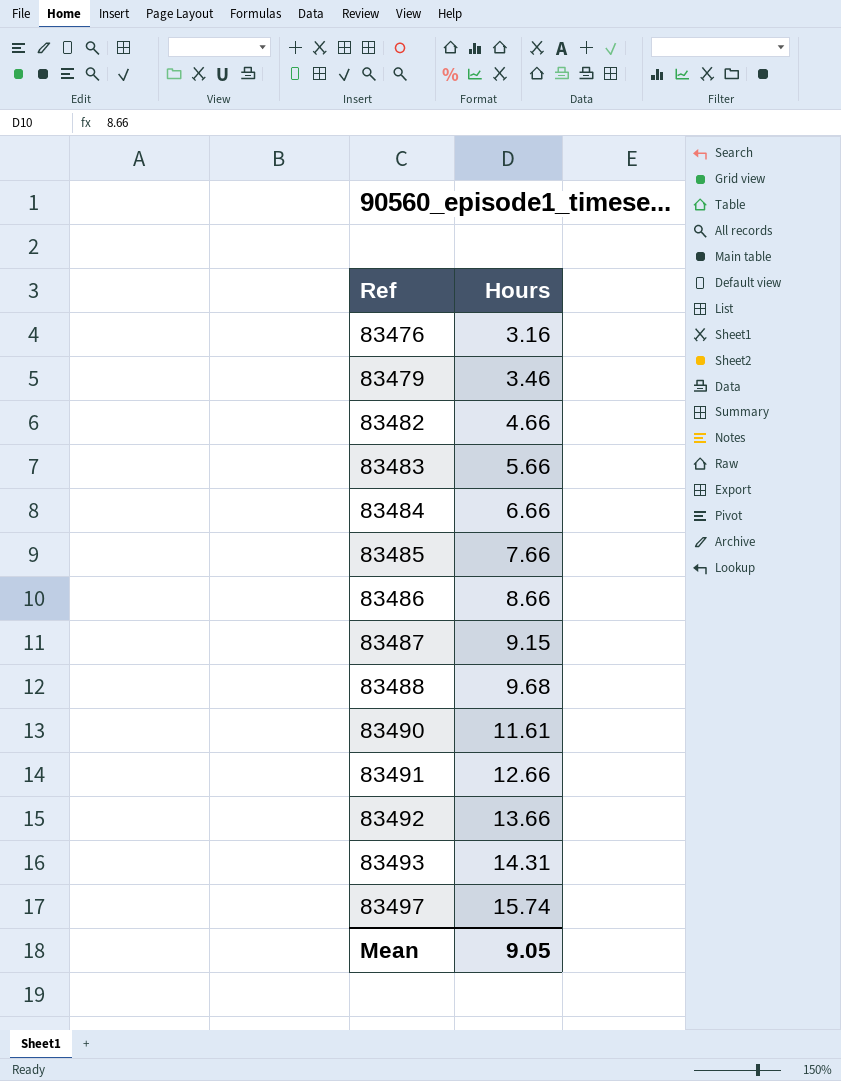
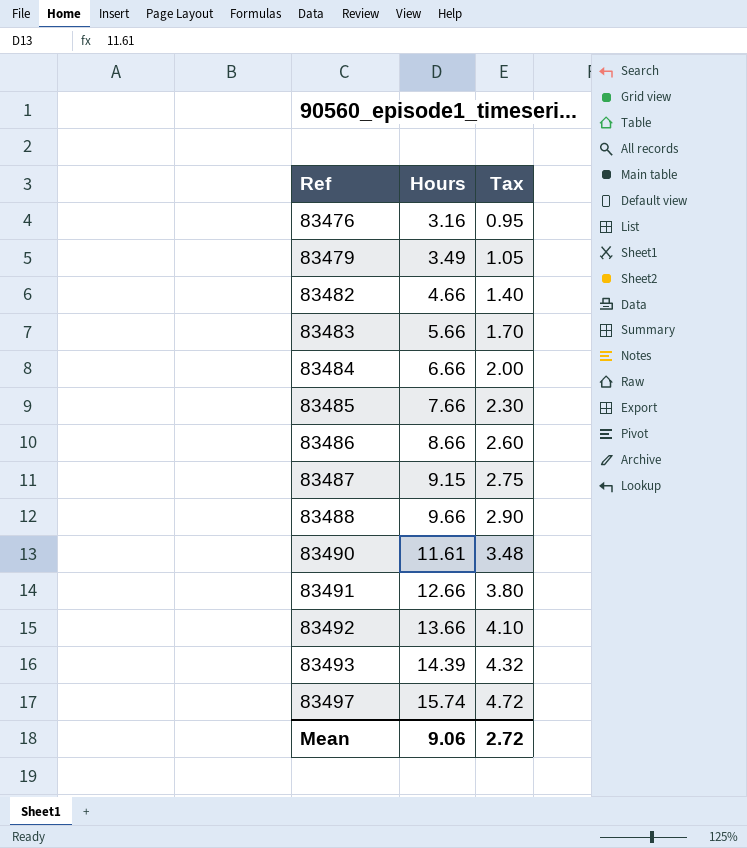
column Tax | formula: none -> [Hours] * 0.3
83479 | Hours: 3.46 -> 3.49
83488 | Hours: 9.68 -> 9.66
83493 | Hours: 14.31 -> 14.39
Mean | Hours: 9.05 -> 9.06

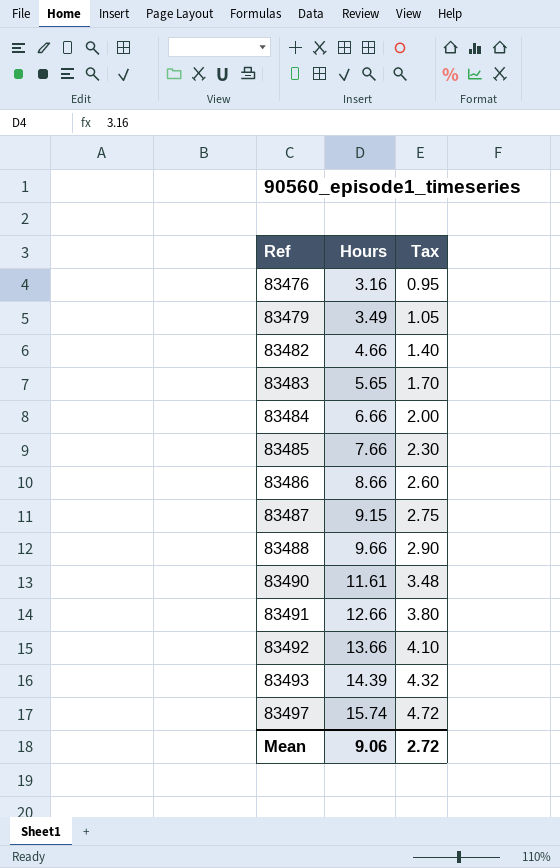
83483 | Hours: 5.66 -> 5.65

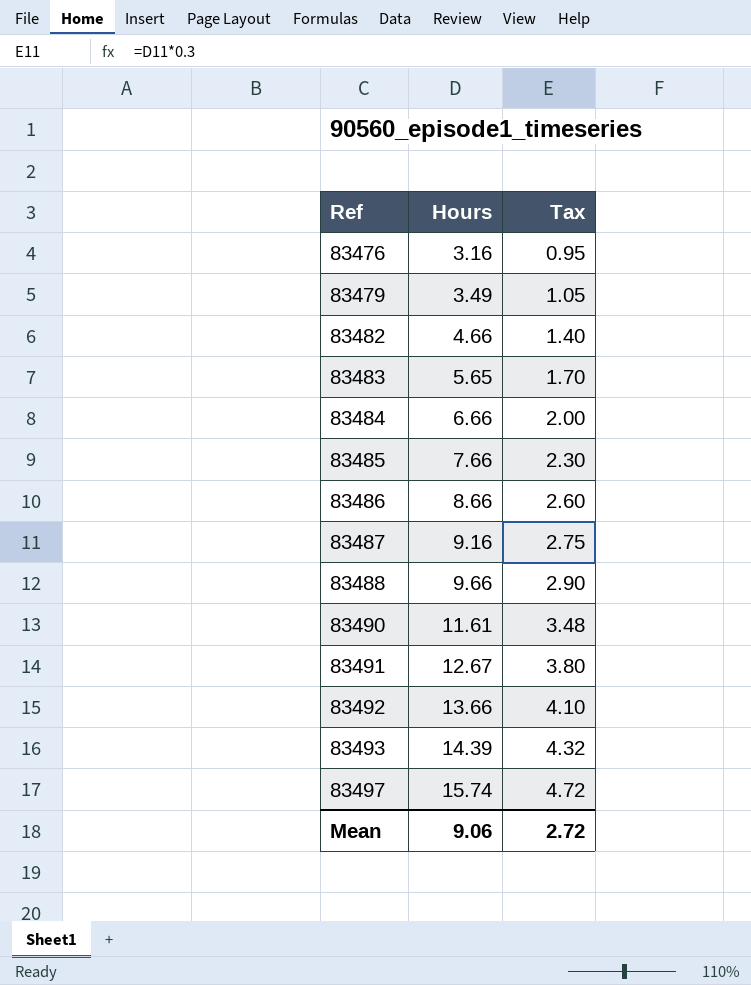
83487 | Hours: 9.15 -> 9.16
83491 | Hours: 12.66 -> 12.67

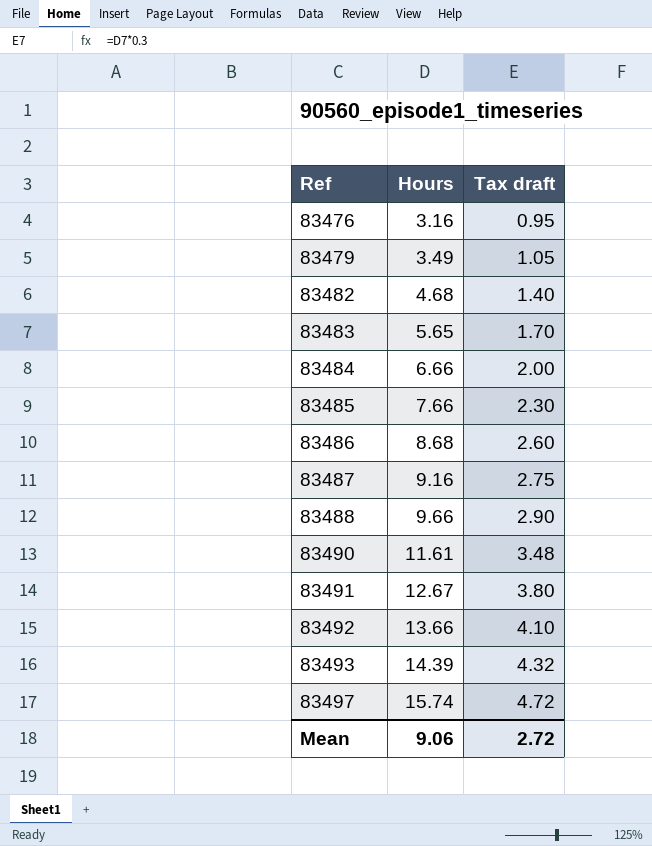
column name: Tax -> Tax draft
83482 | Hours: 4.66 -> 4.68
83486 | Hours: 8.66 -> 8.68

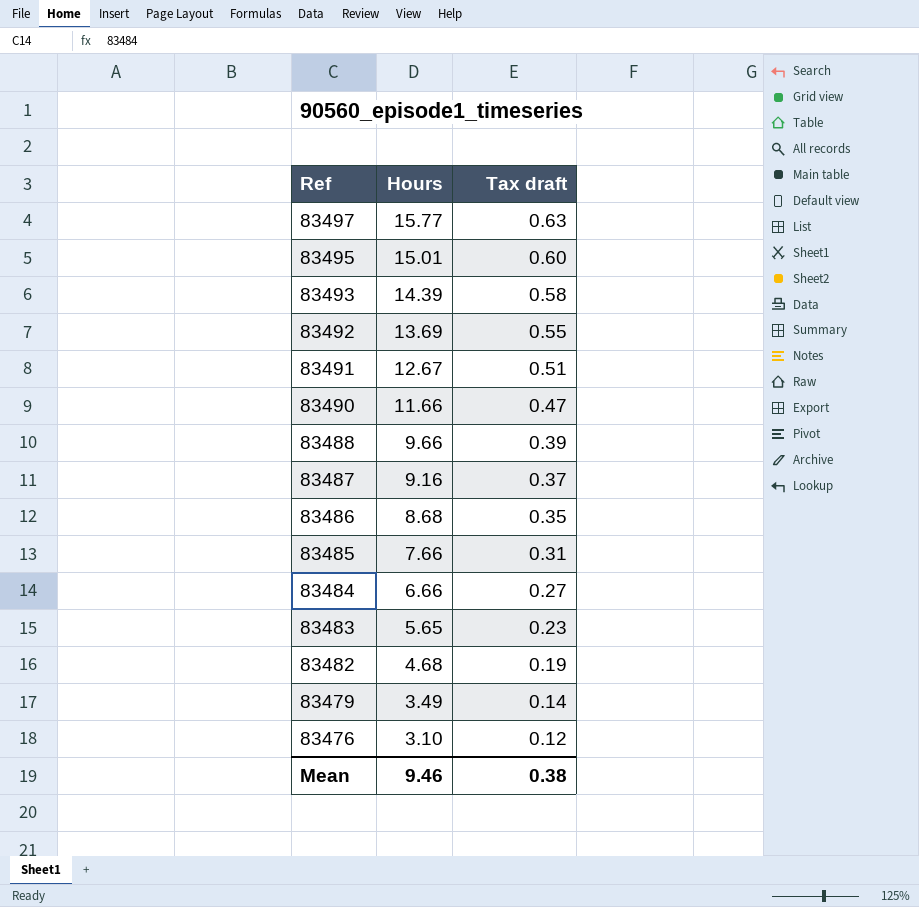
row order: Ref ascending -> Ref descending
column Tax draft | formula: [Hours] * 0.3 -> [Hours] * 0.04
83497 | Hours: 15.74 -> 15.77
row 83495: none -> 15.01 | 0.60
83492 | Hours: 13.66 -> 13.69
83490 | Hours: 11.61 -> 11.66
83476 | Hours: 3.16 -> 3.10
Mean | Hours: 9.06 -> 9.46
Mean | Tax draft: 2.72 -> 0.38

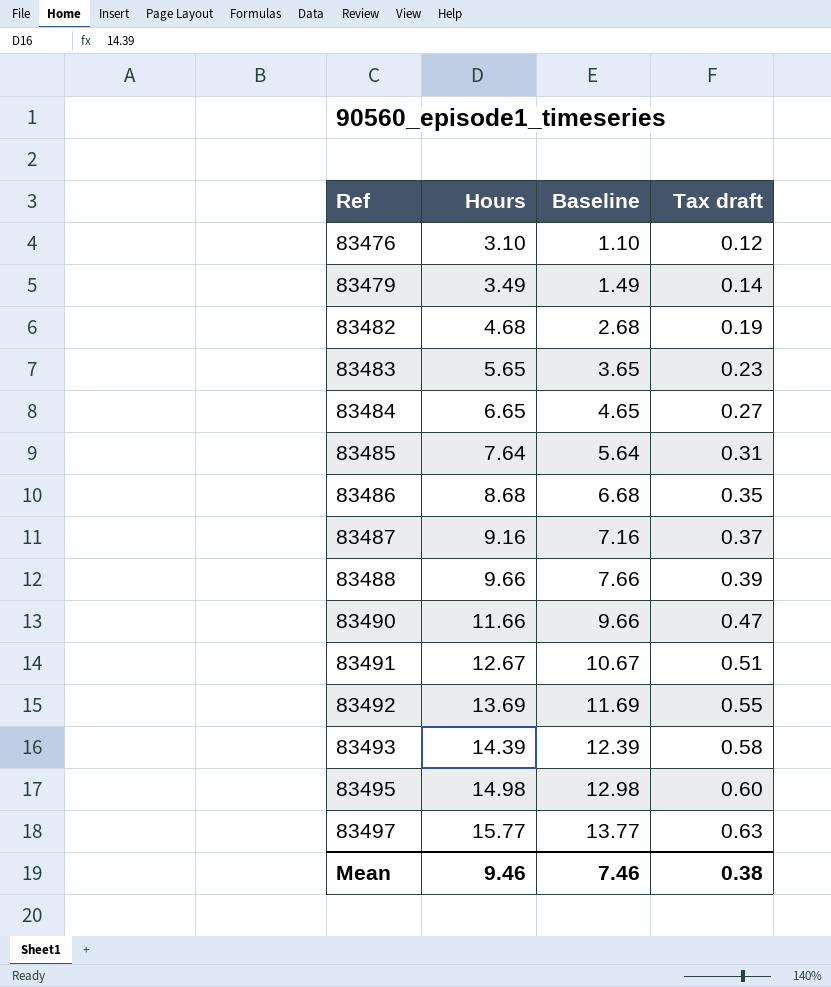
row order: Ref descending -> Ref ascending
column Baseline | formula: none -> [Hours] - 2
83484 | Hours: 6.66 -> 6.65
83485 | Hours: 7.66 -> 7.64
83495 | Hours: 15.01 -> 14.98

